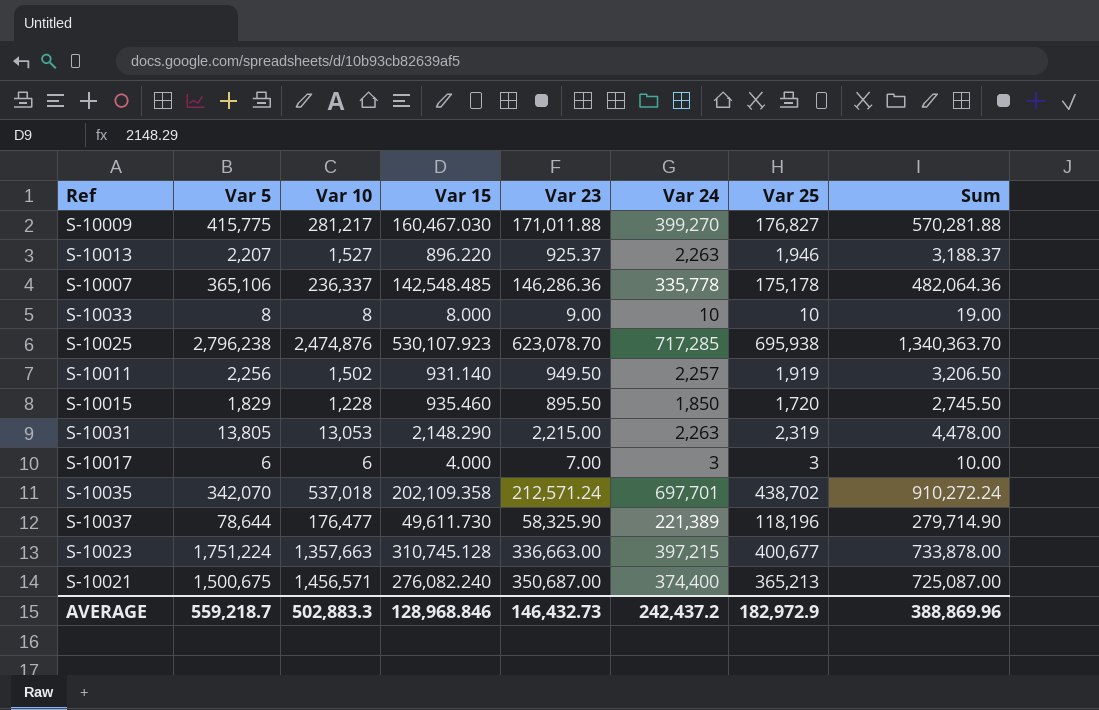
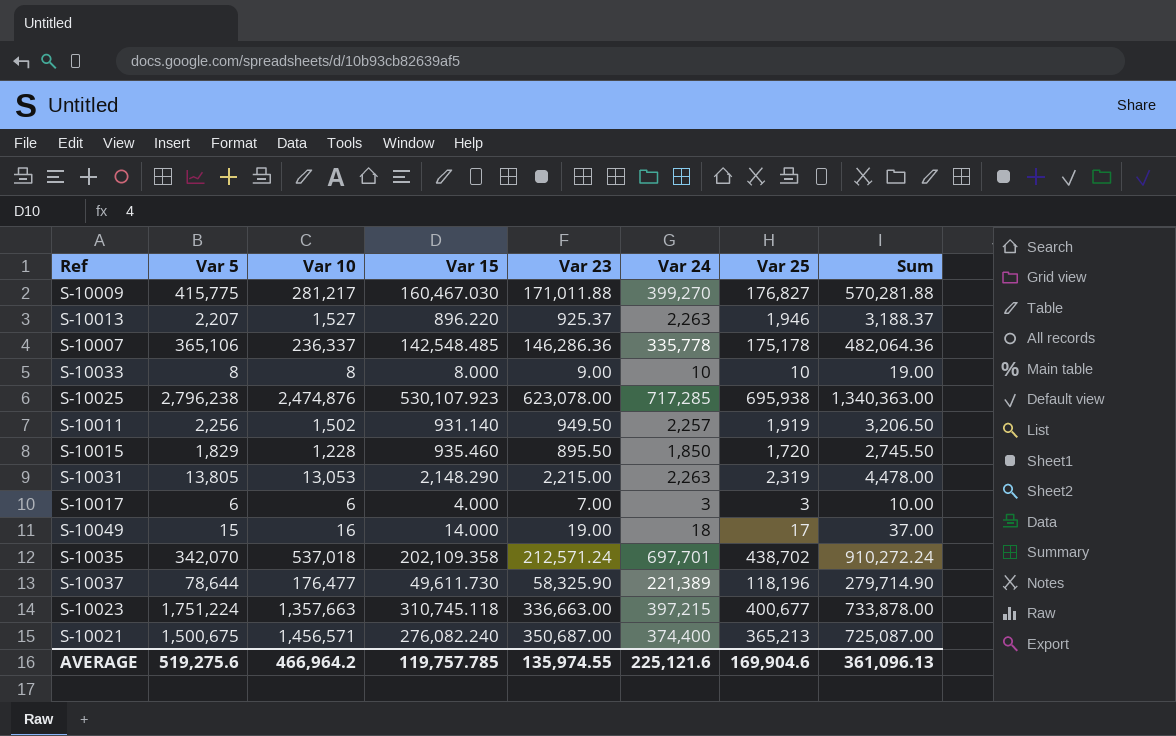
S-10025 | Var 23: 623,078.70 -> 623,078.00
S-10025 | Sum: 1,340,363.70 -> 1,340,363.00
row S-10049: none -> 15 | 16 | 14.000 | 19.00 | 18 | 17 | 37.00
S-10023 | Var 15: 310,745.128 -> 310,745.118
AVERAGE | Var 5: 559,218.7 -> 519,275.6
AVERAGE | Var 10: 502,883.3 -> 466,964.2
AVERAGE | Var 15: 128,968.846 -> 119,757.785
AVERAGE | Var 23: 146,432.73 -> 135,974.55
AVERAGE | Var 24: 242,437.2 -> 225,121.6
AVERAGE | Var 25: 182,972.9 -> 169,904.6
AVERAGE | Sum: 388,869.96 -> 361,096.13

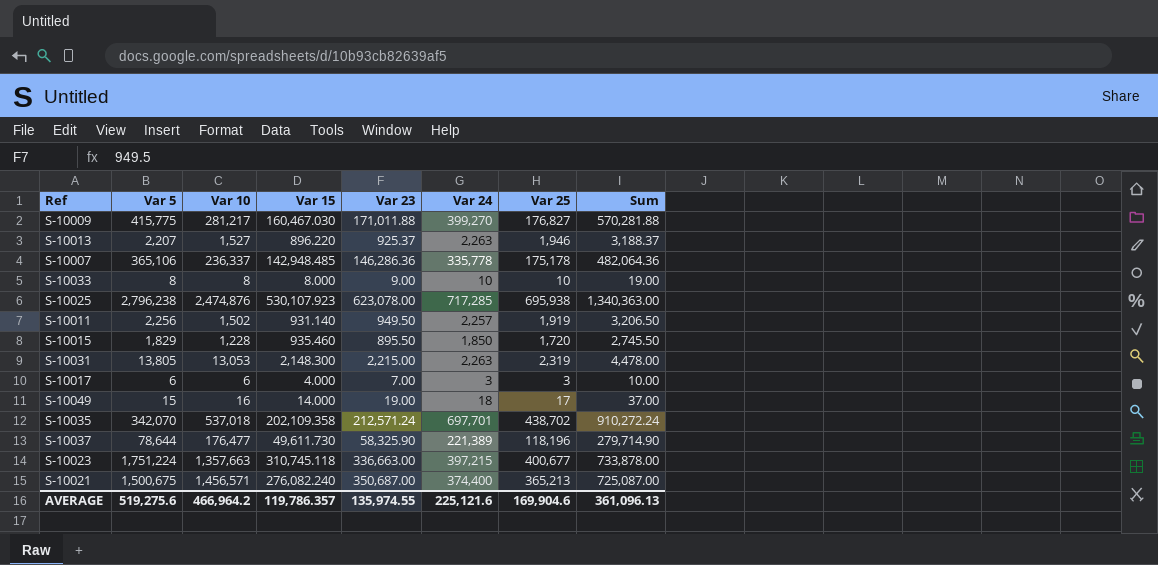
S-10007 | Var 15: 142,548.485 -> 142,948.485
S-10031 | Var 15: 2,148.290 -> 2,148.300
AVERAGE | Var 15: 119,757.785 -> 119,786.357

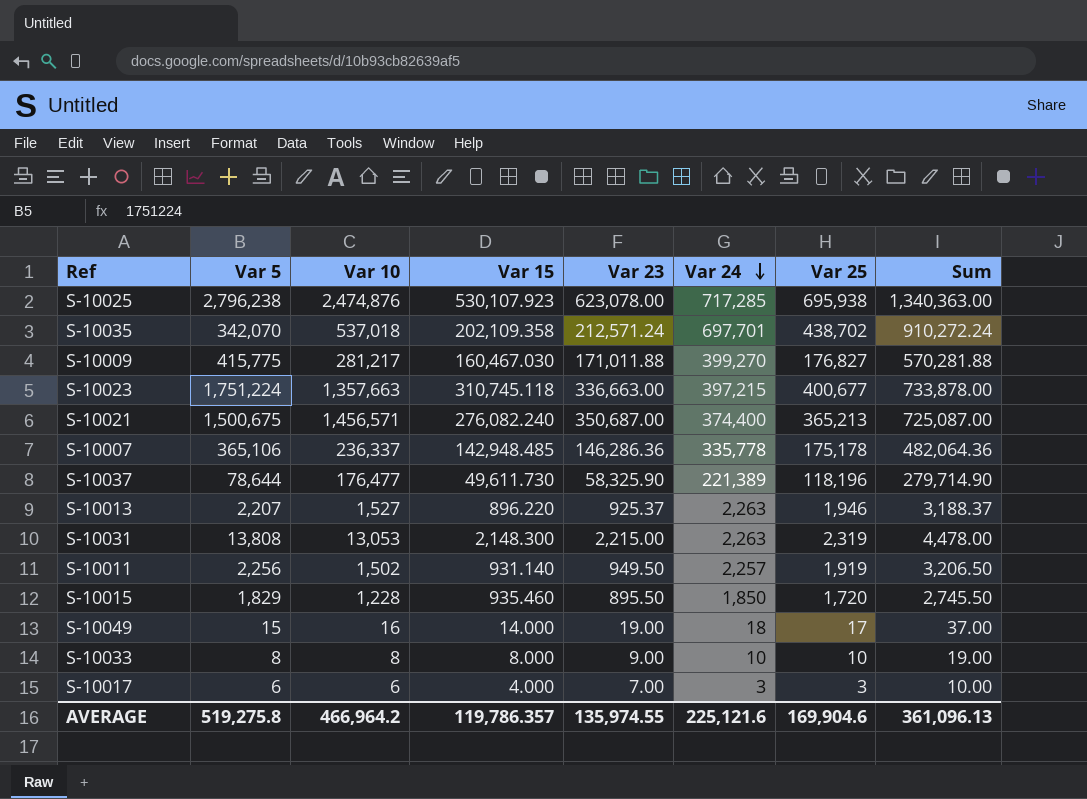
row order: none -> Var 24 descending
S-10031 | Var 5: 13,805 -> 13,808
AVERAGE | Var 5: 519,275.6 -> 519,275.8

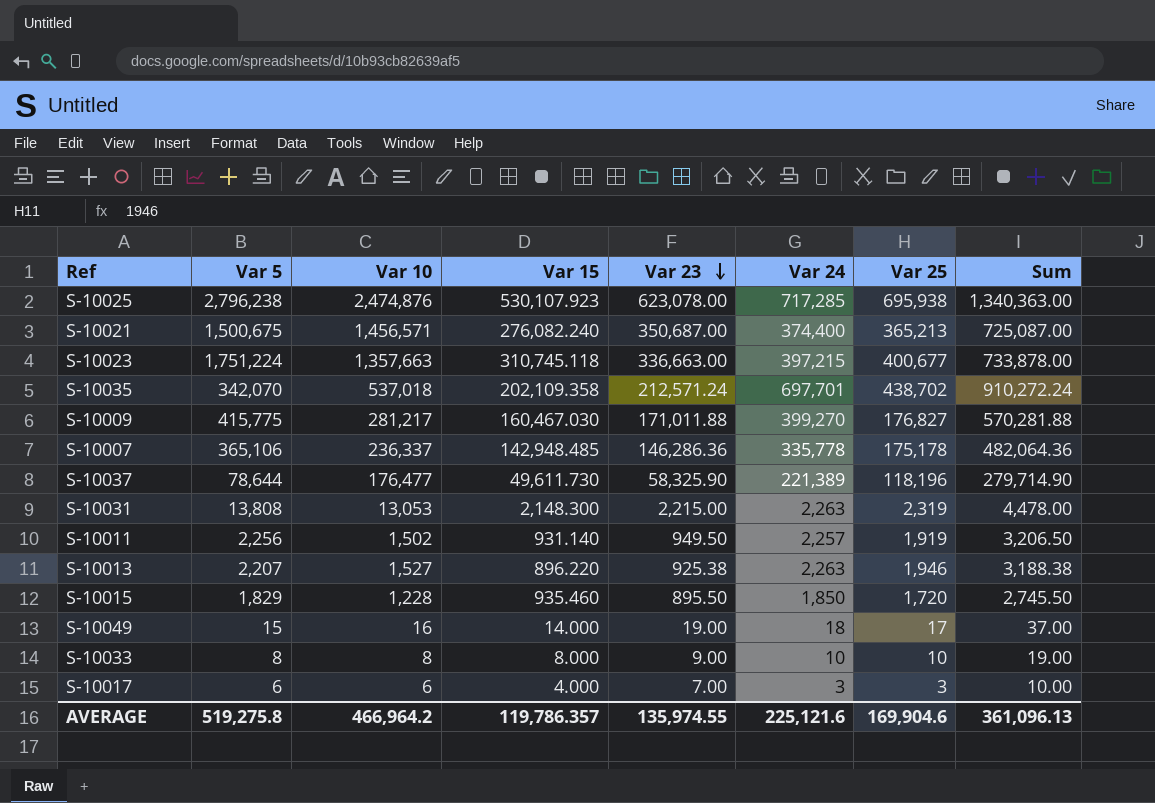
row order: Var 24 descending -> Var 23 descending
S-10013 | Var 23: 925.37 -> 925.38
S-10013 | Sum: 3,188.37 -> 3,188.38

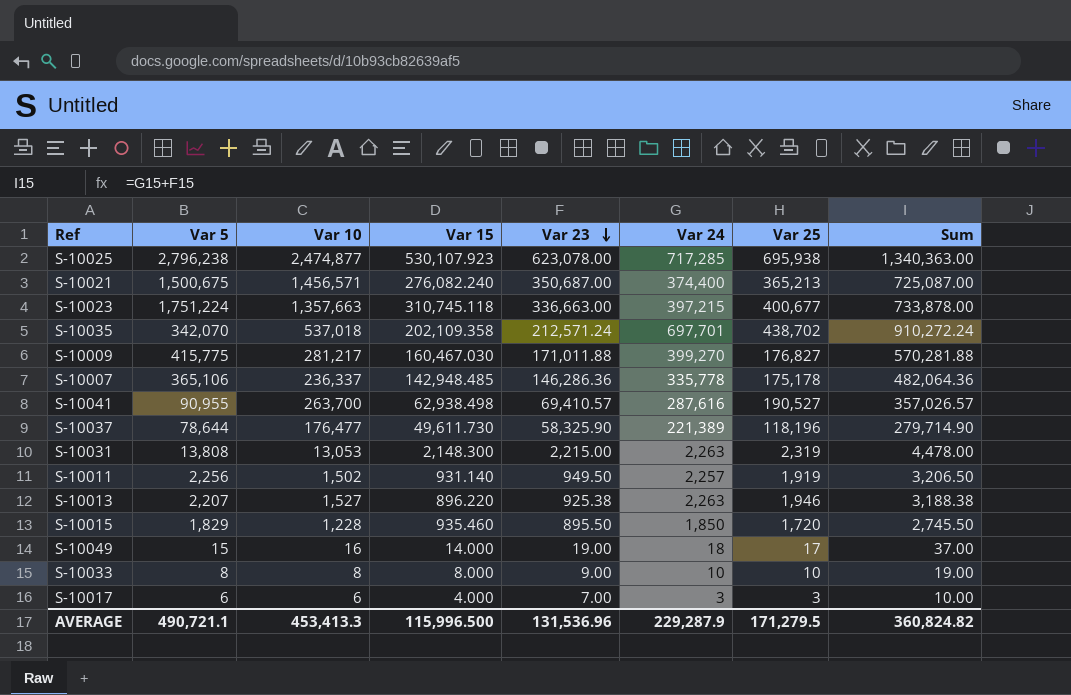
S-10025 | Var 10: 2,474,876 -> 2,474,877
row S-10041: none -> 90,955 | 263,700 | 62,938.498 | 69,410.57 | 287,616 | 190,527 | 357,026.57
AVERAGE | Var 5: 519,275.8 -> 490,721.1
AVERAGE | Var 10: 466,964.2 -> 453,413.3
AVERAGE | Var 15: 119,786.357 -> 115,996.500
AVERAGE | Var 23: 135,974.55 -> 131,536.96
AVERAGE | Var 24: 225,121.6 -> 229,287.9
AVERAGE | Var 25: 169,904.6 -> 171,279.5
AVERAGE | Sum: 361,096.13 -> 360,824.82

